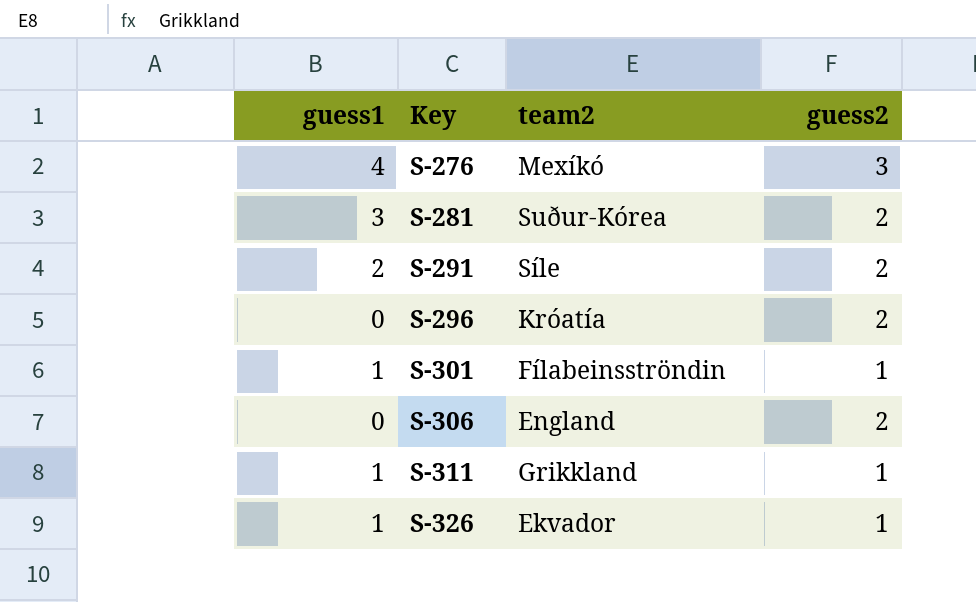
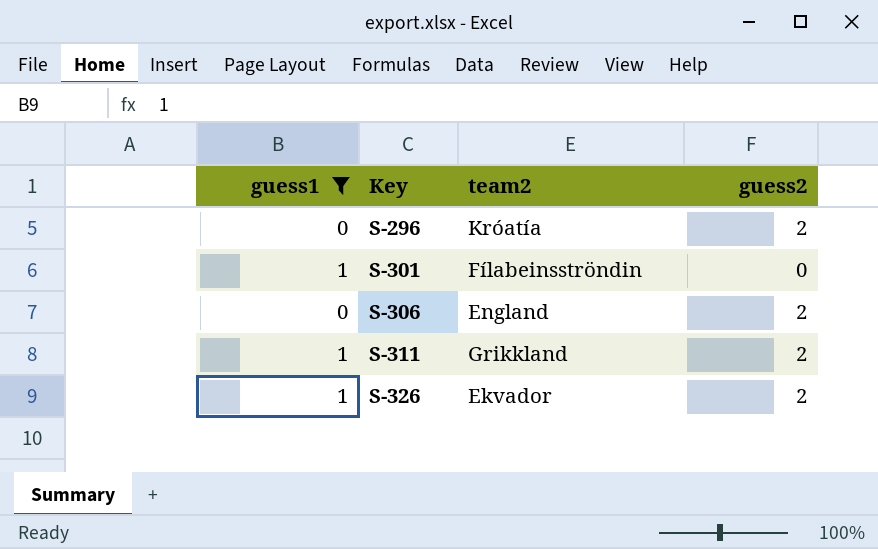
filter: none -> guess1 <= 1
S-301 | guess2: 1 -> 0
S-311 | guess2: 1 -> 2
S-326 | guess2: 1 -> 2

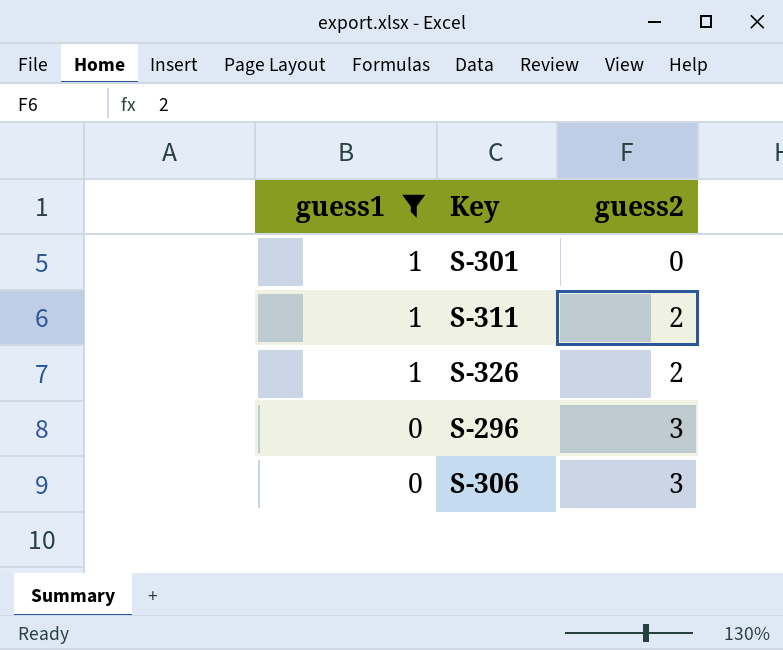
row order: Key ascending -> guess1 descending
column team2 | position: 3 -> none
S-296 | guess2: 2 -> 3
S-306 | guess2: 2 -> 3

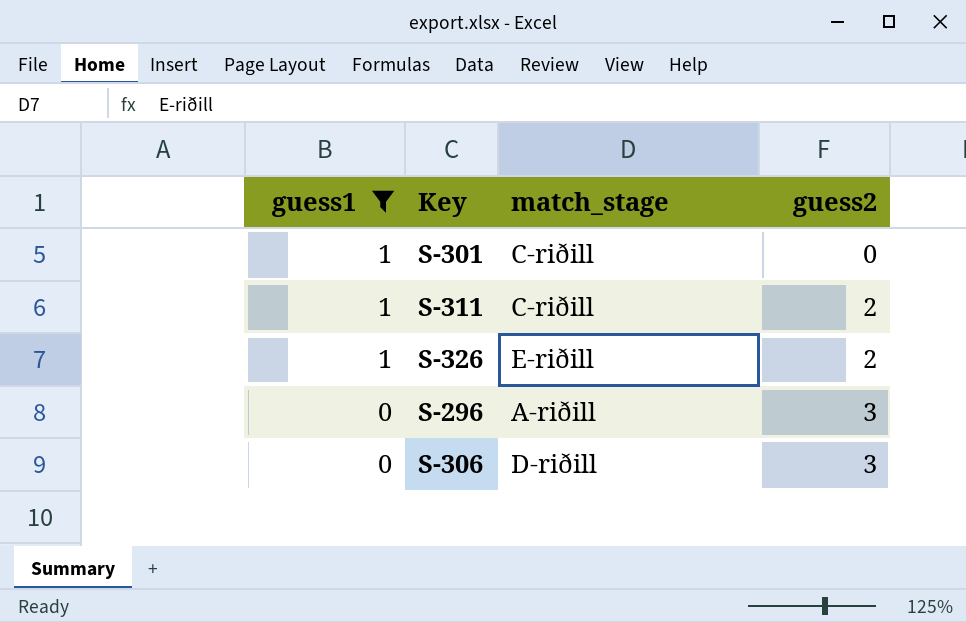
column match_stage | position: none -> 3

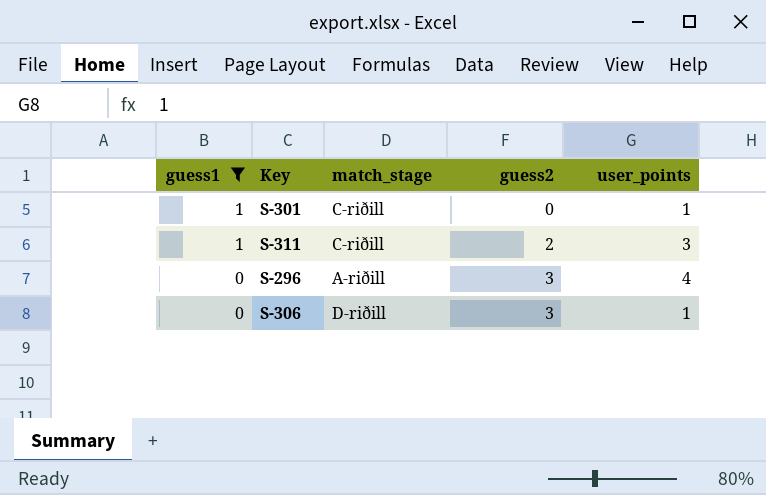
column user_points | position: none -> 5
row S-326: 1 | E-riðill | 2 -> none

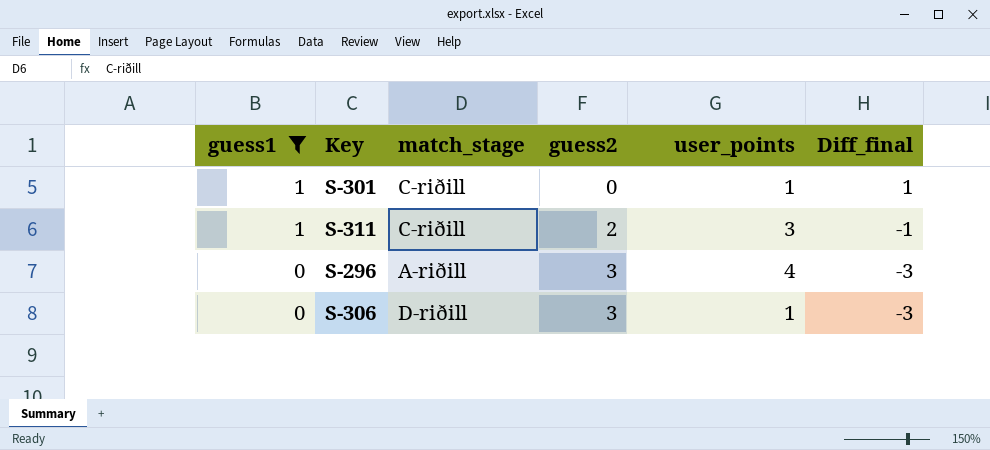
column Diff_final | formula: none -> [guess1] - [guess2]

